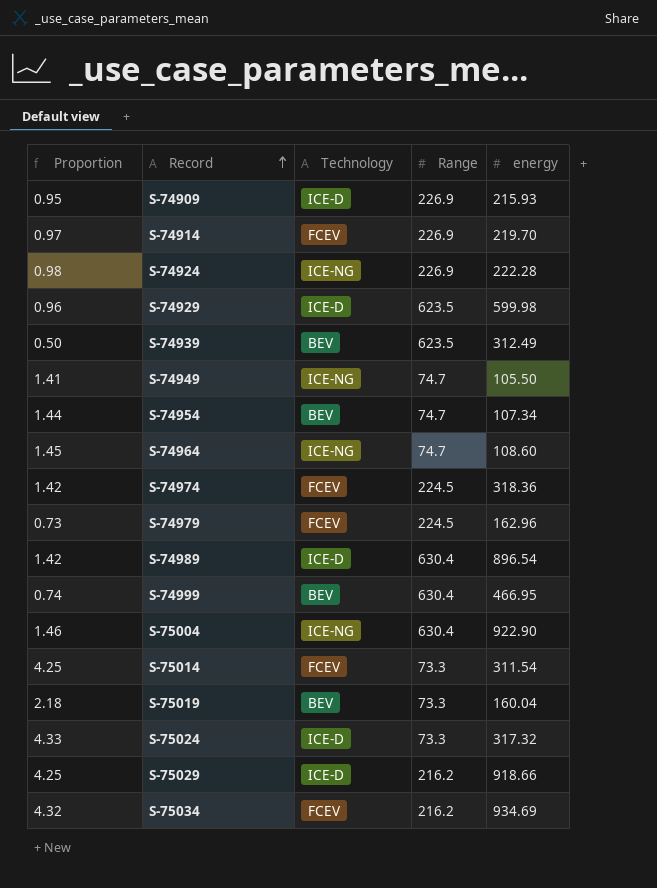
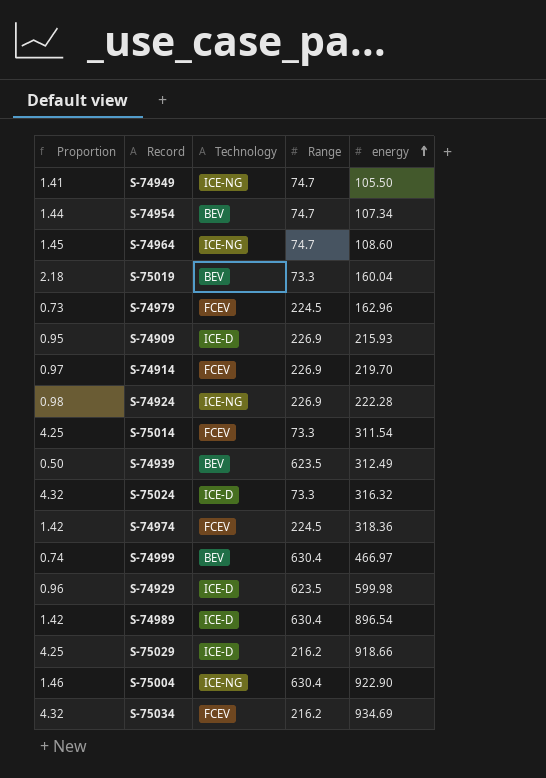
row order: Record ascending -> energy ascending
S-75024 | Proportion: 4.33 -> 4.32
S-75024 | energy: 317.32 -> 316.32
S-74999 | energy: 466.95 -> 466.97

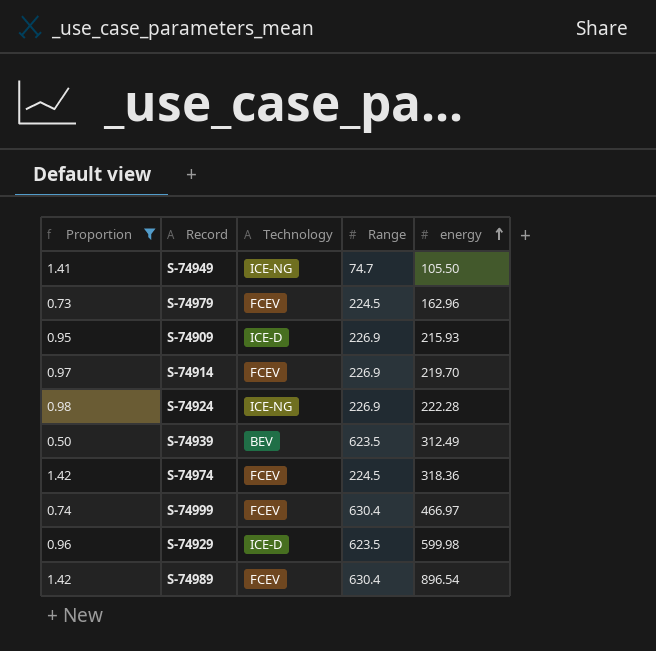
filter: none -> Proportion <= 1.42
S-74999 | Technology: BEV -> FCEV
S-74989 | Technology: ICE-D -> FCEV

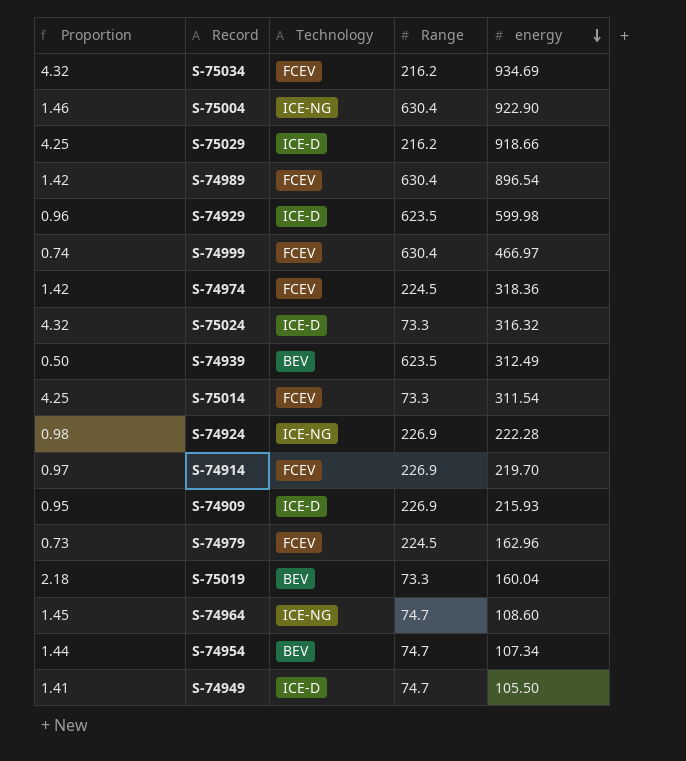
filter: Proportion <= 1.42 -> none
row order: energy ascending -> energy descending
S-74949 | Technology: ICE-NG -> ICE-D

